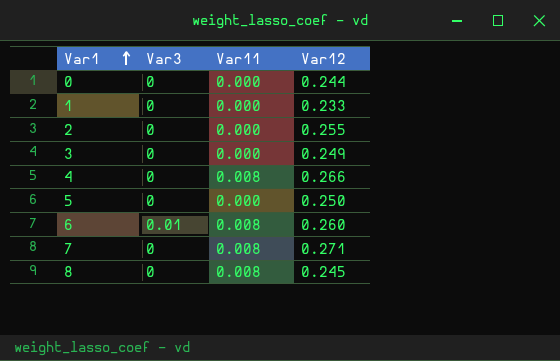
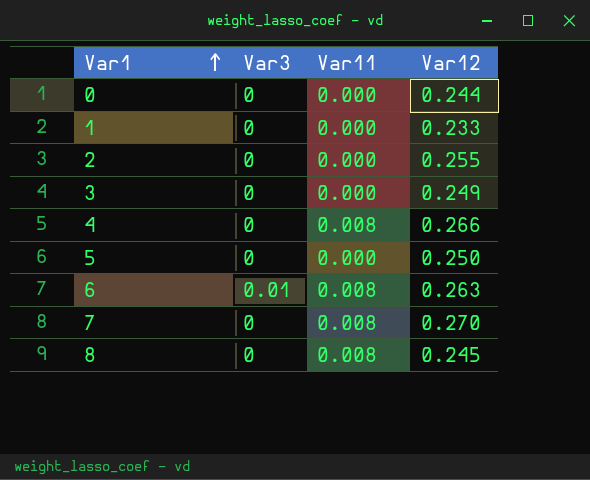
6 | Var12: 0.260 -> 0.263
7 | Var12: 0.271 -> 0.270

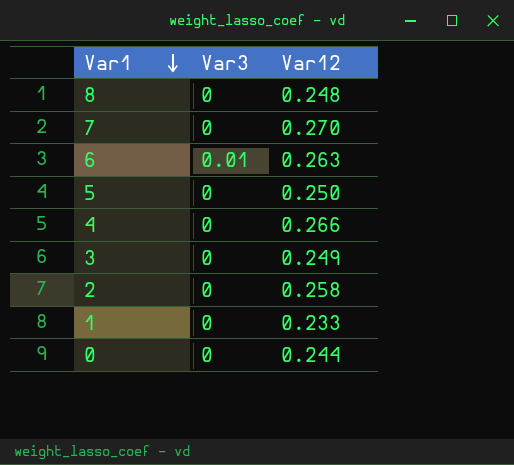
row order: Var1 ascending -> Var1 descending
column Var11 | position: 3 -> none
8 | Var12: 0.245 -> 0.248
2 | Var12: 0.255 -> 0.258

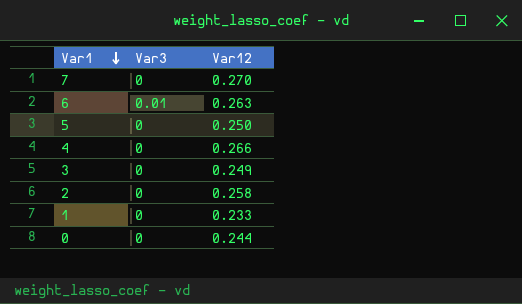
row 8: 0 | 0.248 -> none

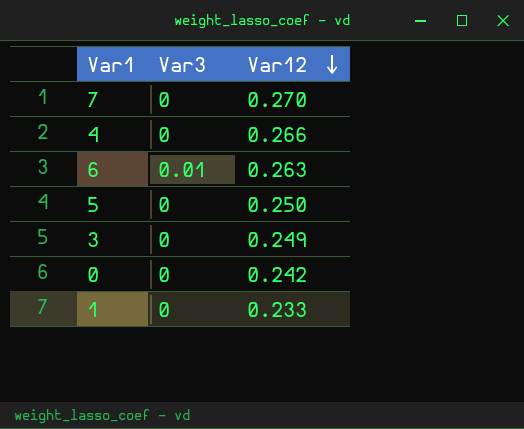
row order: Var1 descending -> Var12 descending
row 2: 0 | 0.258 -> none
0 | Var12: 0.244 -> 0.242

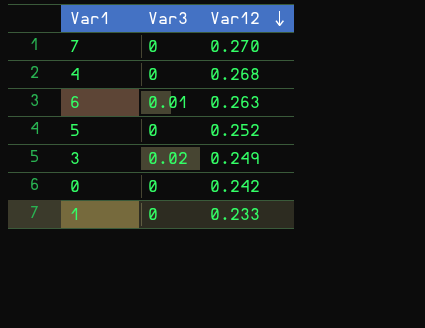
4 | Var12: 0.266 -> 0.268
5 | Var12: 0.250 -> 0.252
3 | Var3: 0 -> 0.02

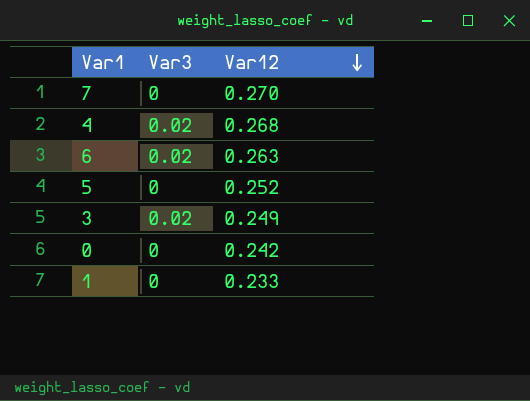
4 | Var3: 0 -> 0.02
6 | Var3: 0.01 -> 0.02

